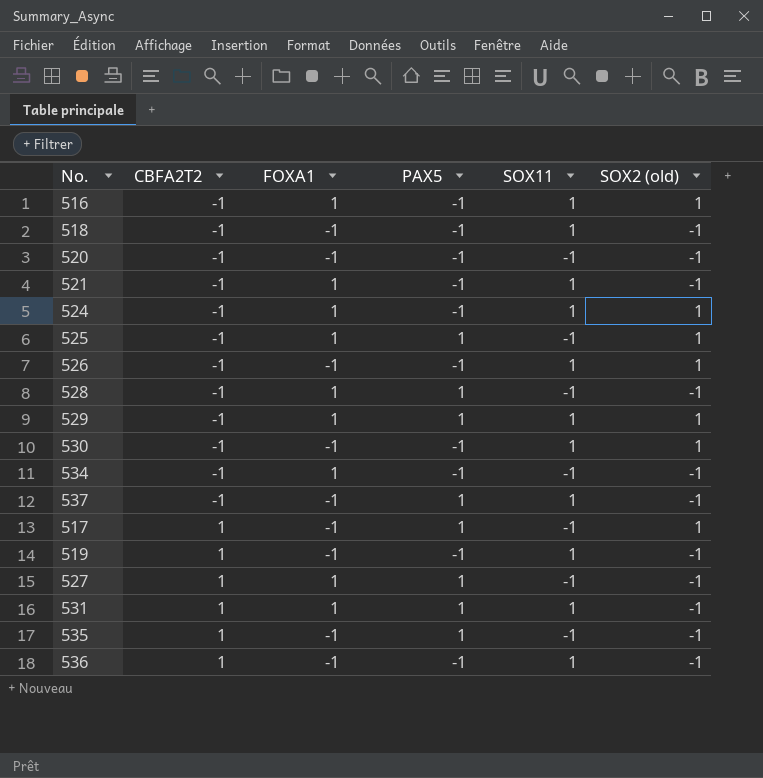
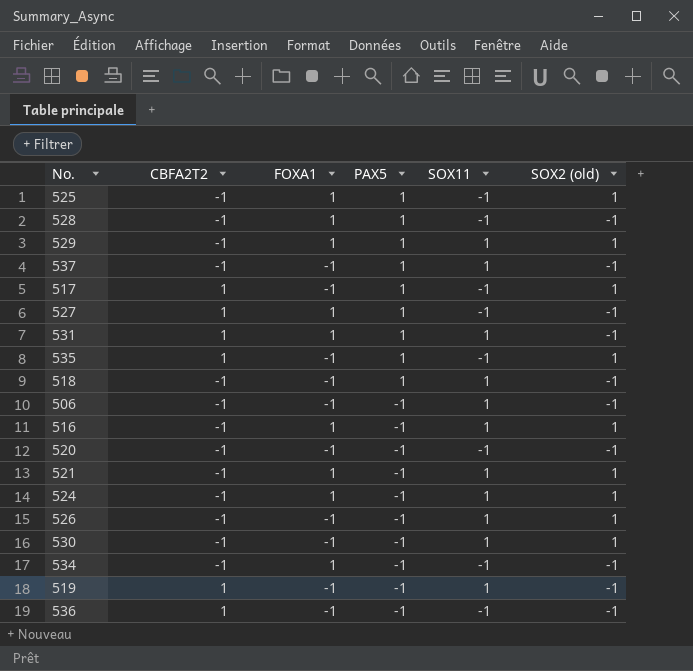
row order: CBFA2T2 ascending -> PAX5 descending
535 | SOX2 (old): -1 -> 1
518 | PAX5: -1 -> 1
row 506: none -> -1 | -1 | -1 | 1 | -1
521 | SOX2 (old): -1 -> 1
536 | SOX11: 1 -> -1

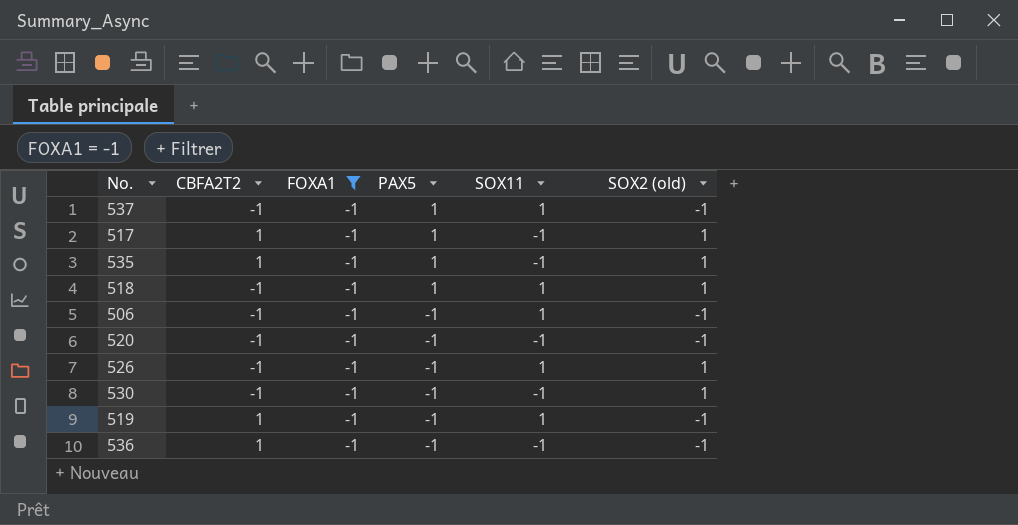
filter: none -> FOXA1 = -1
518 | SOX2 (old): -1 -> 1
530 | SOX11: 1 -> -1

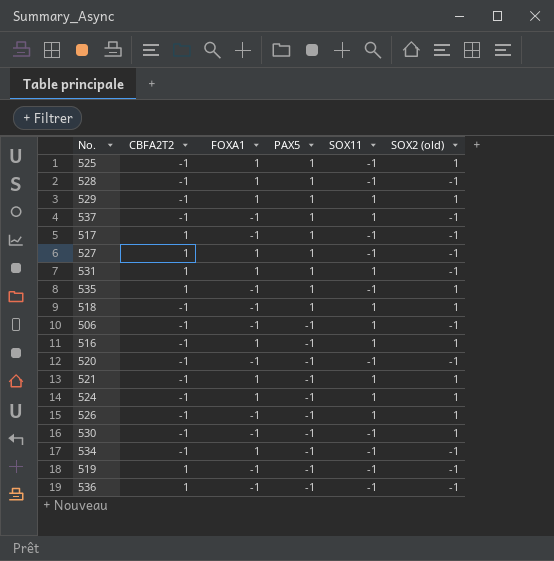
filter: FOXA1 = -1 -> none
517 | SOX2 (old): 1 -> -1
519 | SOX11: 1 -> -1

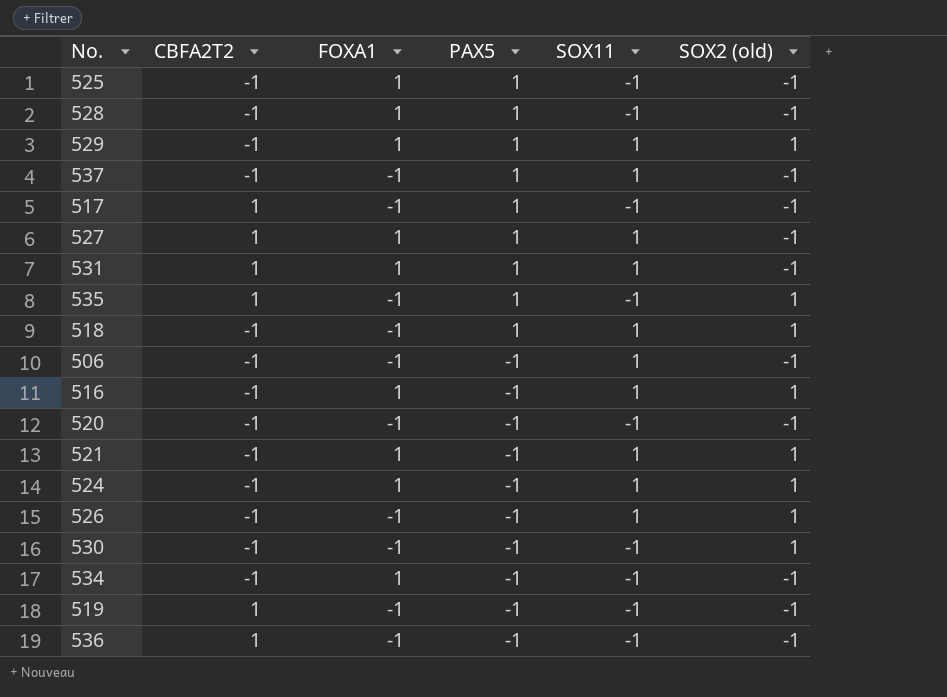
525 | SOX2 (old): 1 -> -1
527 | SOX11: -1 -> 1

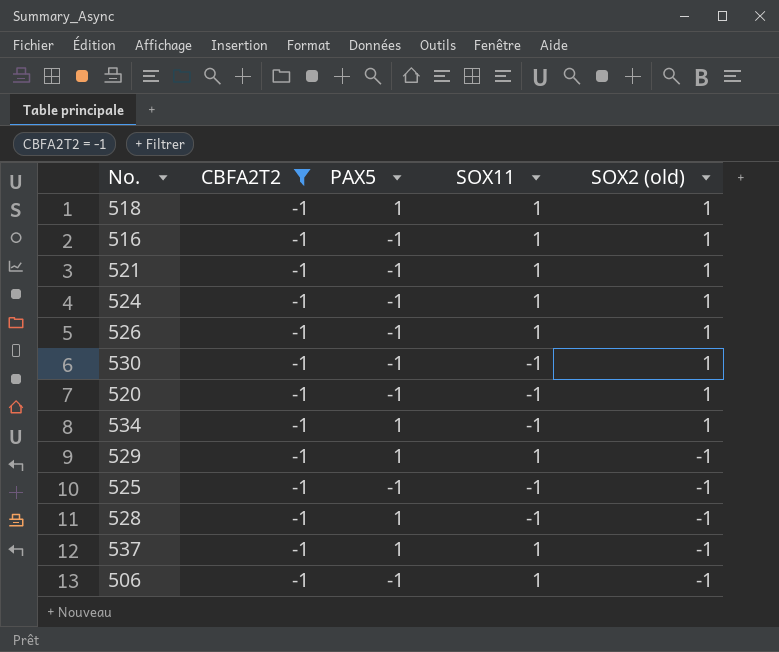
filter: none -> CBFA2T2 = -1
row order: PAX5 descending -> SOX2 (old) descending
column FOXA1 | position: 3 -> none
520 | SOX2 (old): -1 -> 1
534 | PAX5: -1 -> 1
534 | SOX2 (old): -1 -> 1
529 | SOX2 (old): 1 -> -1
525 | PAX5: 1 -> -1

